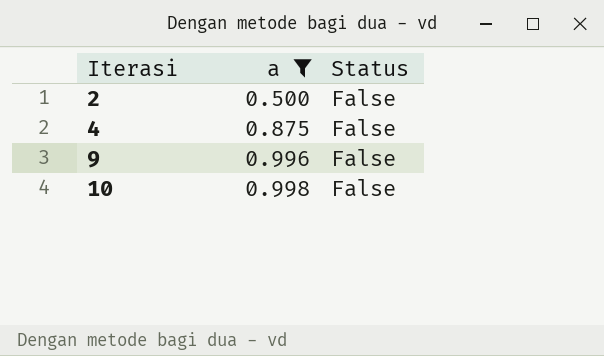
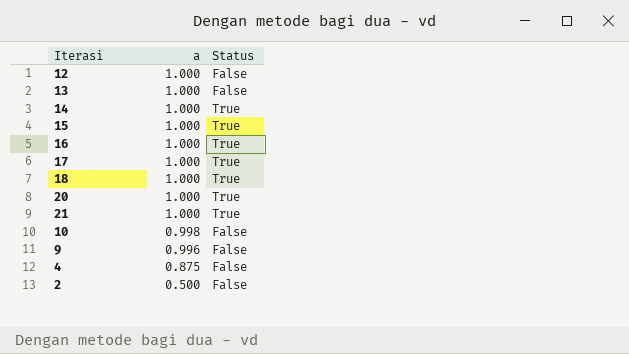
filter: a != 1.000 -> none
row order: Iterasi ascending -> a descending

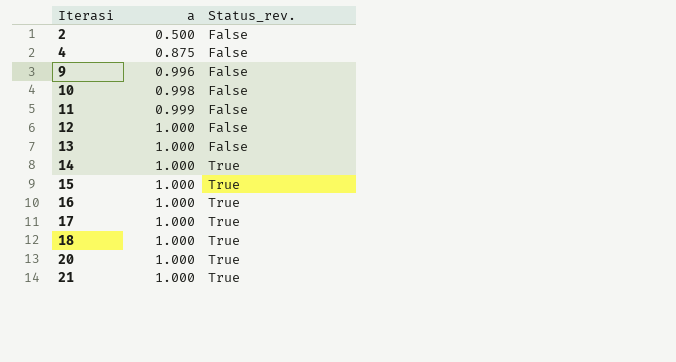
row order: a descending -> Iterasi ascending
column name: Status -> Status_rev.
row 11: none -> 0.999 | False

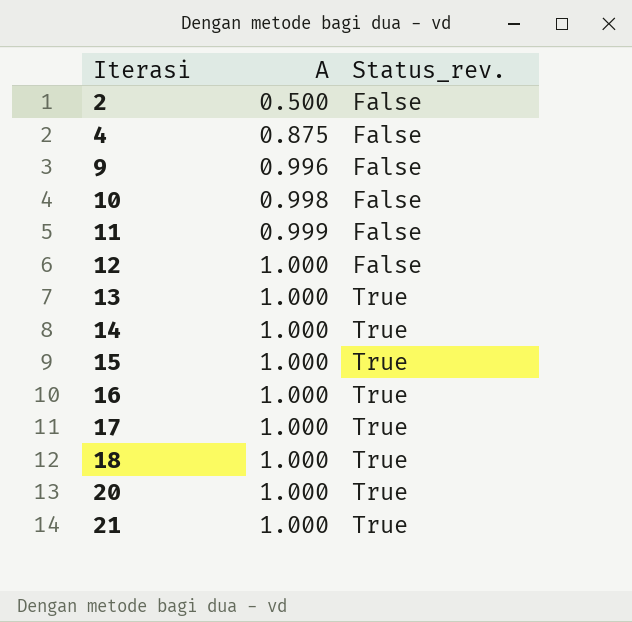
column name: a -> A
13 | Status_rev.: False -> True

